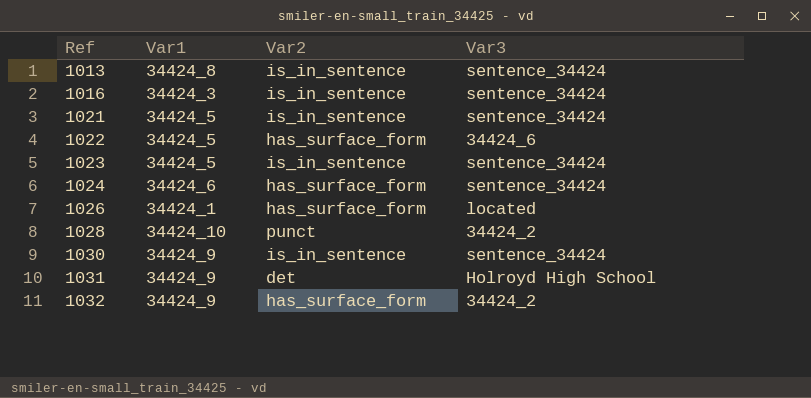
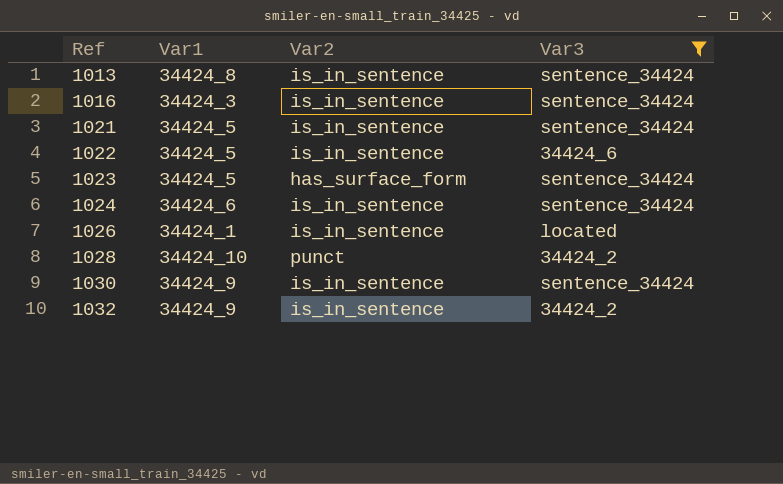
filter: none -> Var3 != Holroyd High School
1022 | Var2: has_surface_form -> is_in_sentence
1023 | Var2: is_in_sentence -> has_surface_form
1024 | Var2: has_surface_form -> is_in_sentence
1026 | Var2: has_surface_form -> is_in_sentence
1032 | Var2: has_surface_form -> is_in_sentence

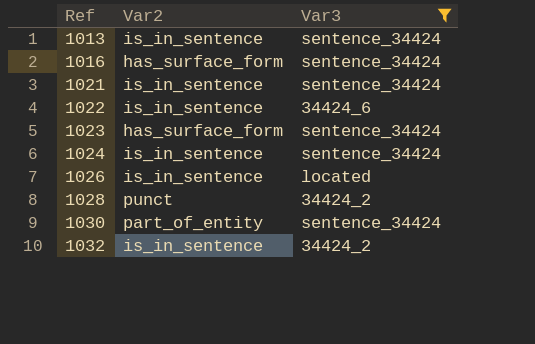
column Var1 | position: 2 -> none
1016 | Var2: is_in_sentence -> has_surface_form
1030 | Var2: is_in_sentence -> part_of_entity

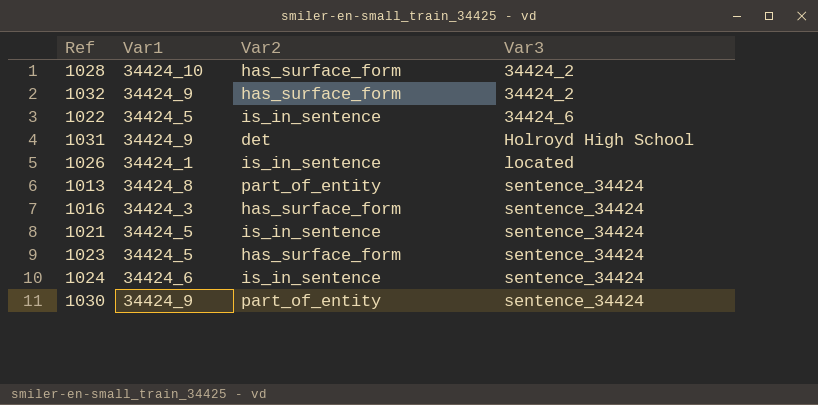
filter: Var3 != Holroyd High School -> none
row order: Ref ascending -> Var3 ascending
column Var1 | position: none -> 2
1028 | Var2: punct -> has_surface_form
1032 | Var2: is_in_sentence -> has_surface_form
1013 | Var2: is_in_sentence -> part_of_entity

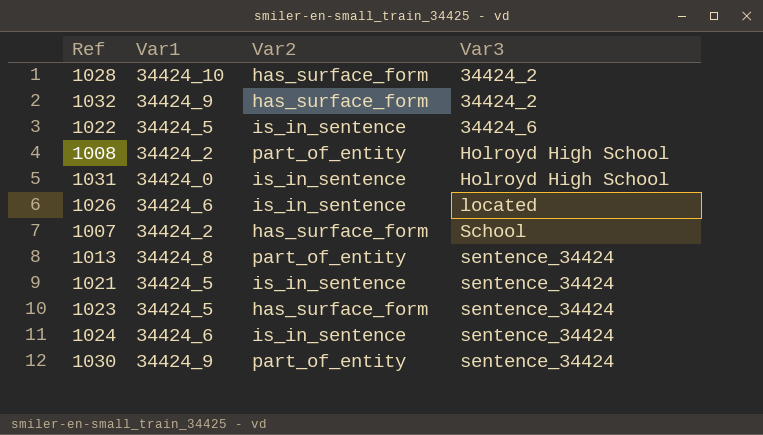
row 1016: 34424_3 | has_surface_form | sentence_34424 -> none
row 1008: none -> 34424_2 | part_of_entity | Holroyd High School
1031 | Var1: 34424_9 -> 34424_0
1031 | Var2: det -> is_in_sentence
1026 | Var1: 34424_1 -> 34424_6
row 1007: none -> 34424_2 | has_surface_form | School

